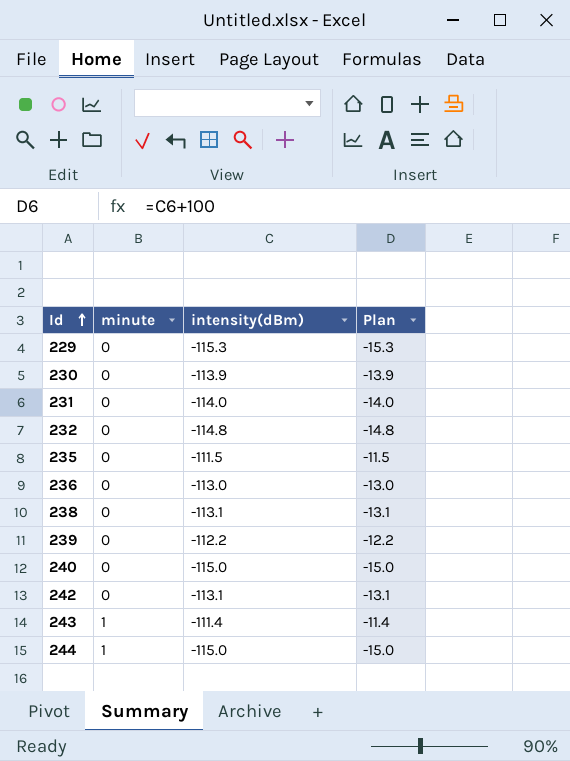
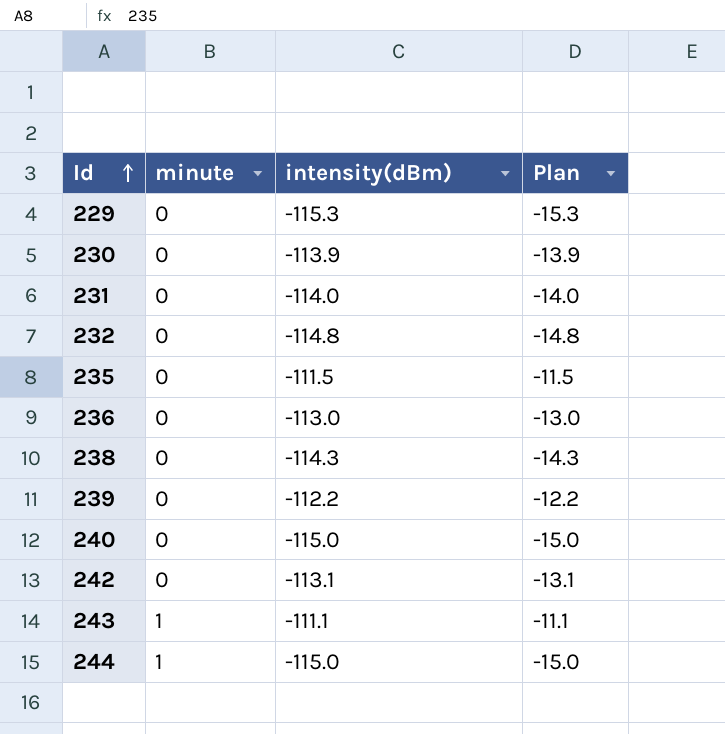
238 | intensity(dBm): -113.1 -> -114.3
238 | Plan: -13.1 -> -14.3
243 | intensity(dBm): -111.4 -> -111.1
243 | Plan: -11.4 -> -11.1

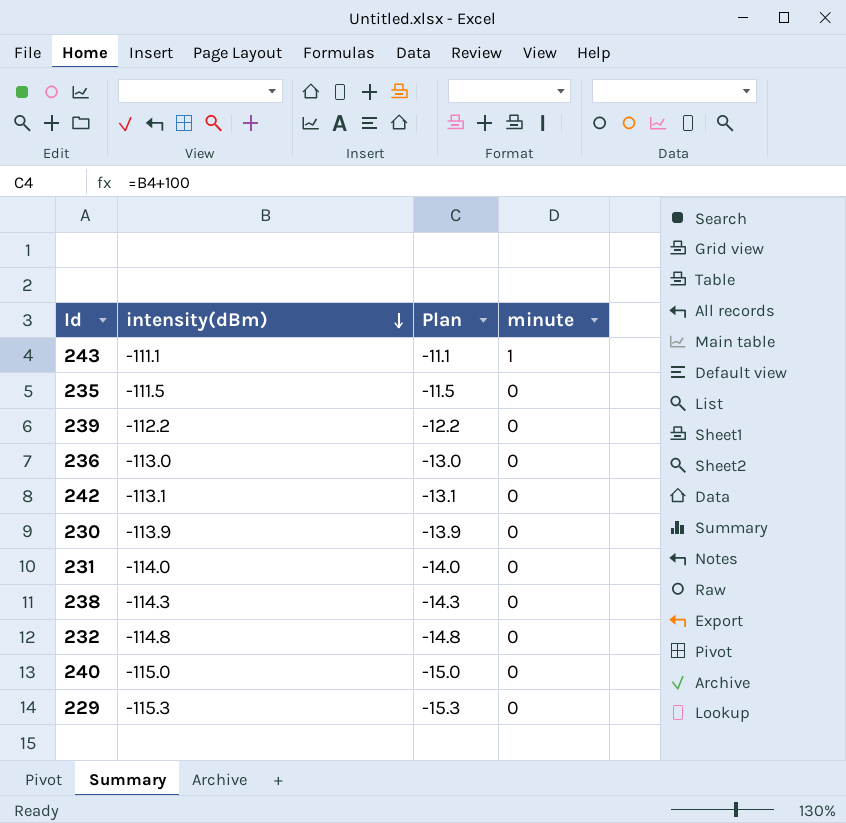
row order: Id ascending -> intensity(dBm) descending
column minute | position: 2 -> 4
row 244: 1 | -115.0 | -15.0 -> none

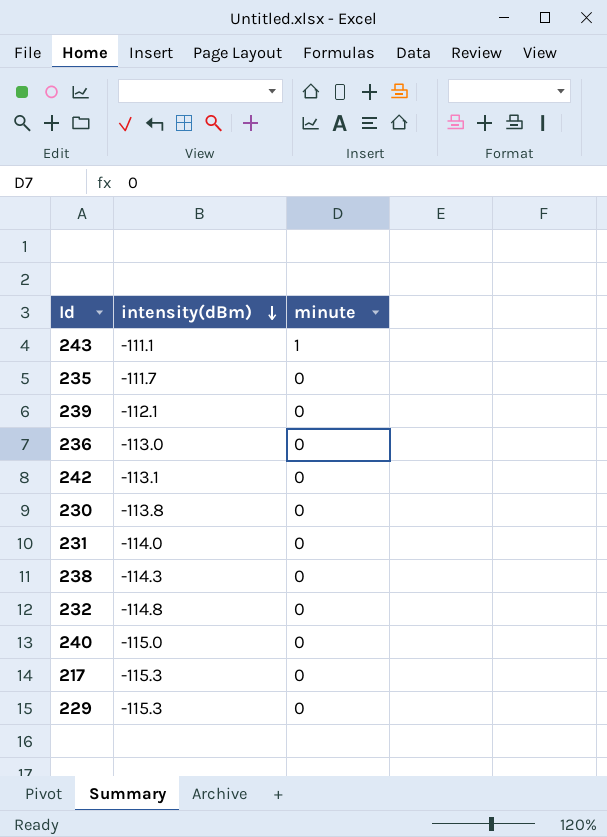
column Plan | formula: [intensity(dBm)] + 100 -> none
235 | intensity(dBm): -111.5 -> -111.7
239 | intensity(dBm): -112.2 -> -112.1
230 | intensity(dBm): -113.9 -> -113.8
row 217: none -> -115.3 | 0

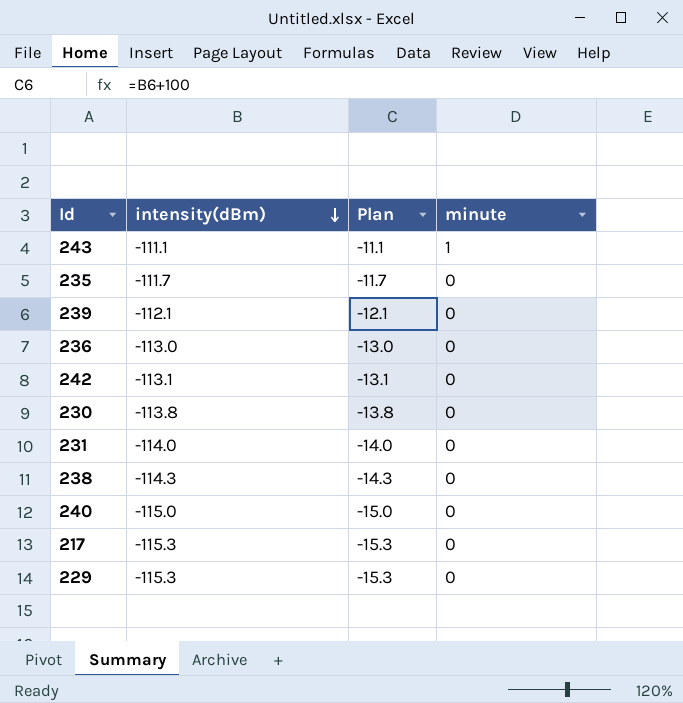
column Plan | formula: none -> [intensity(dBm)] + 100
row 232: -114.8 | 0 -> none

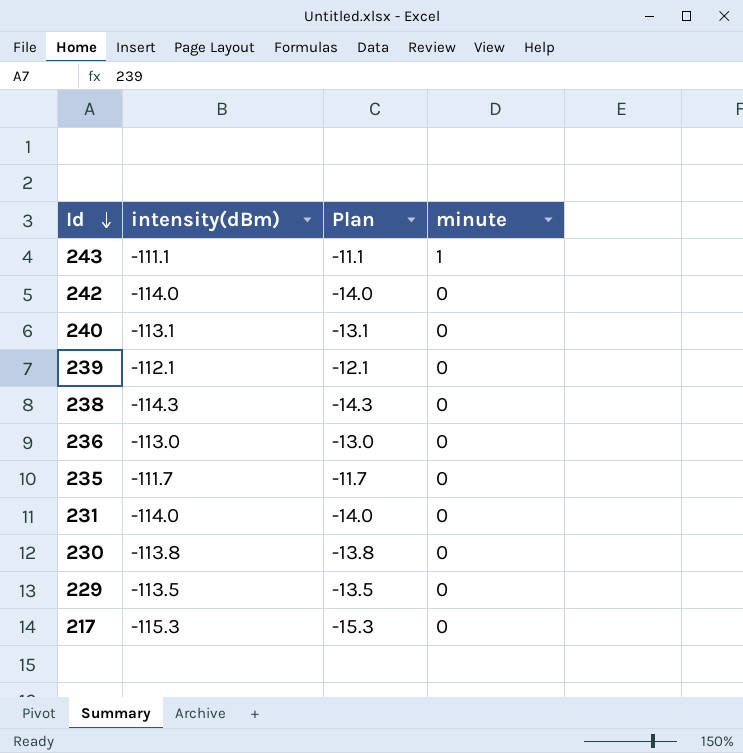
row order: intensity(dBm) descending -> Id descending
242 | intensity(dBm): -113.1 -> -114.0
242 | Plan: -13.1 -> -14.0
240 | intensity(dBm): -115.0 -> -113.1
240 | Plan: -15.0 -> -13.1
229 | intensity(dBm): -115.3 -> -113.5
229 | Plan: -15.3 -> -13.5

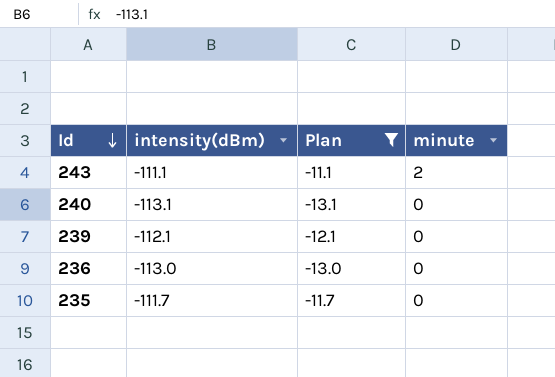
filter: none -> Plan >= -13.1
243 | minute: 1 -> 2

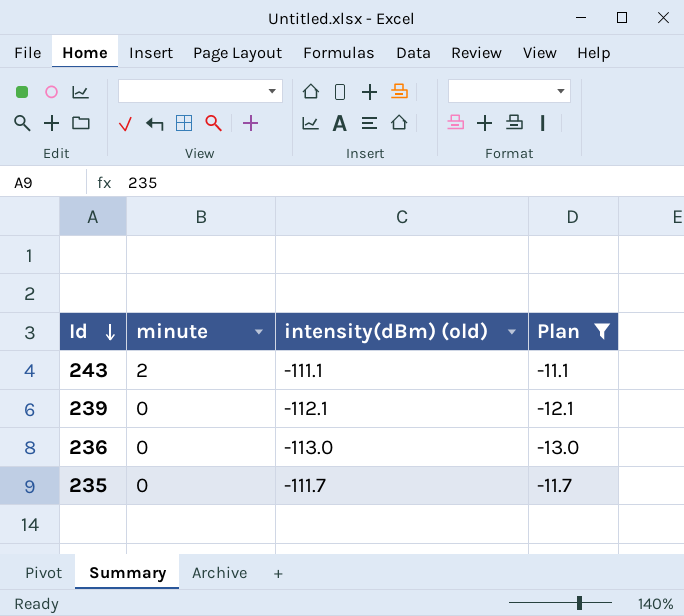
column minute | position: 4 -> 2
column name: intensity(dBm) -> intensity(dBm) (old)
row 240: -113.1 | -13.1 | 0 -> none

